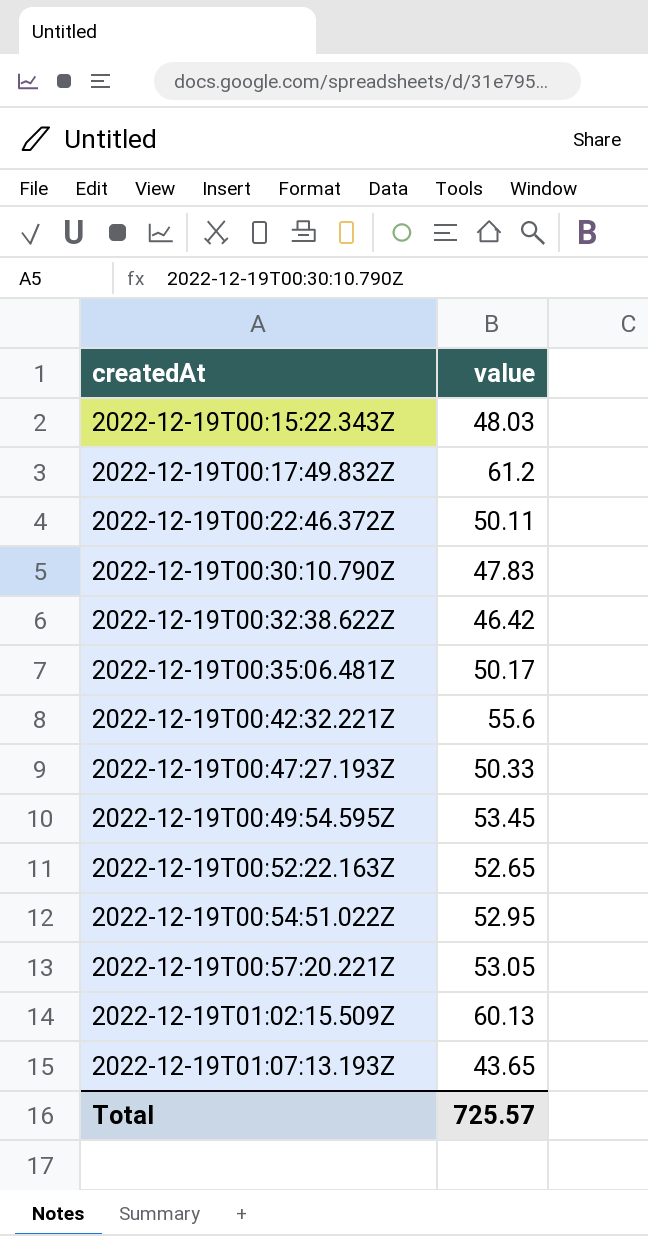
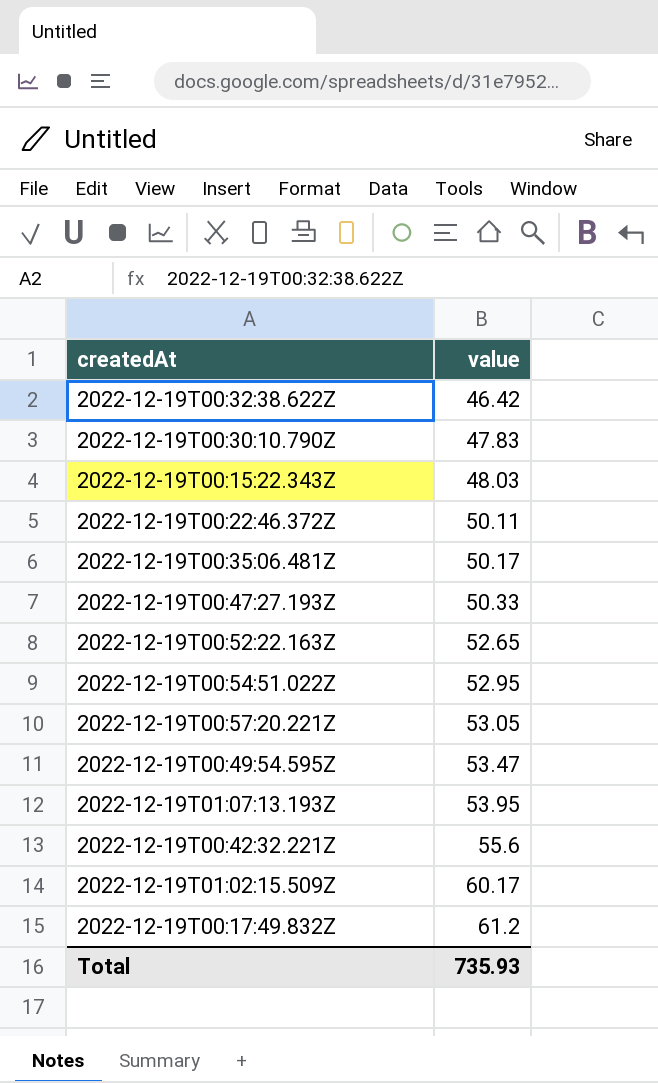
row order: createdAt ascending -> value ascending
2022-12-19T00:49:54.595Z | value: 53.45 -> 53.47
2022-12-19T01:07:13.193Z | value: 43.65 -> 53.95
2022-12-19T01:02:15.509Z | value: 60.13 -> 60.17
Total | value: 725.57 -> 735.93

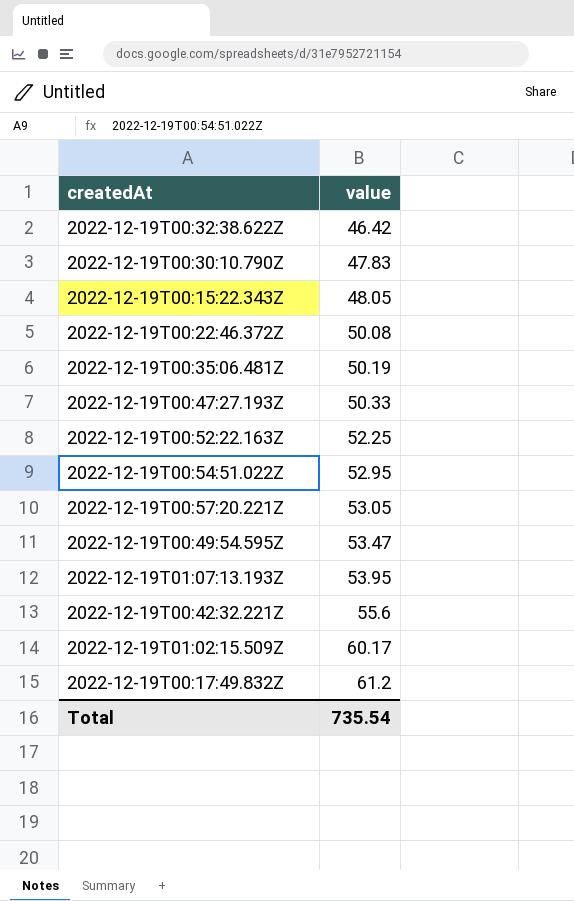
2022-12-19T00:15:22.343Z | value: 48.03 -> 48.05
2022-12-19T00:22:46.372Z | value: 50.11 -> 50.08
2022-12-19T00:35:06.481Z | value: 50.17 -> 50.19
2022-12-19T00:52:22.163Z | value: 52.65 -> 52.25
Total | value: 735.93 -> 735.54

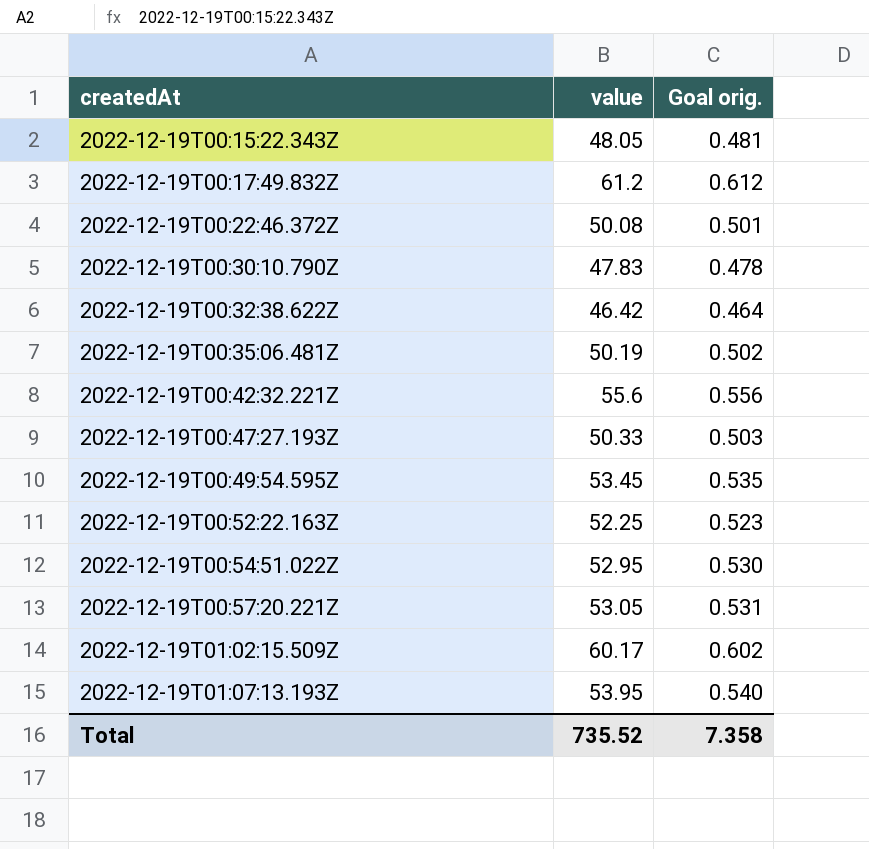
row order: value ascending -> createdAt ascending
column Goal orig. | formula: none -> [value] * 0.01
2022-12-19T00:49:54.595Z | value: 53.47 -> 53.45
Total | value: 735.54 -> 735.52

